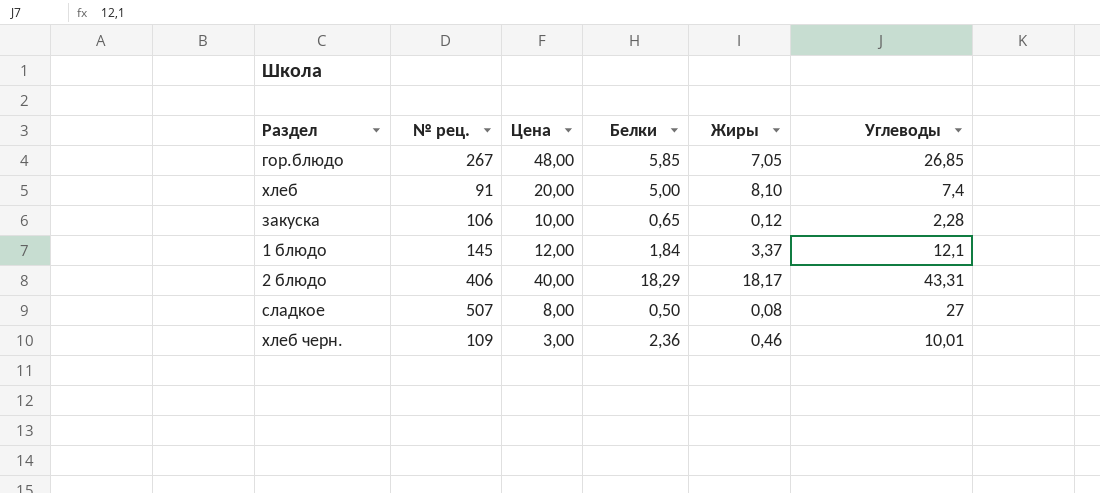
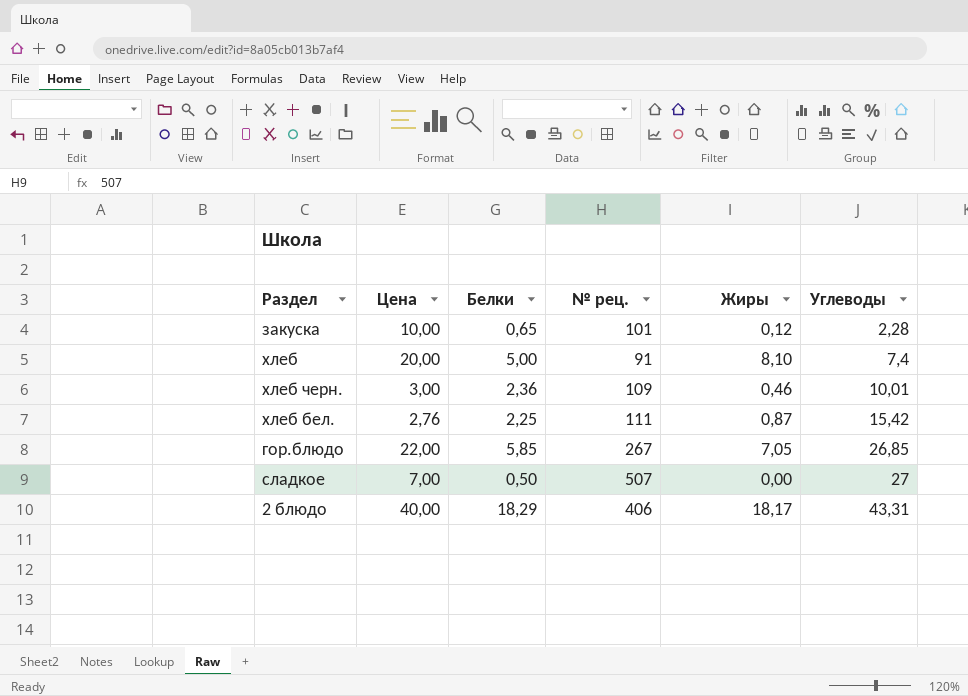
row order: none -> Углеводы ascending
column № рец. | position: 2 -> 4
row 1 блюдо: 145 | 12,00 | 1,84 | 3,37 | 12,1 -> none
закуска | № рец.: 106 -> 101
row хлеб бел.: none -> 2,76 | 2,25 | 111 | 0,87 | 15,42
гор.блюдо | Цена: 48,00 -> 22,00
сладкое | Цена: 8,00 -> 7,00
сладкое | Жиры: 0,08 -> 0,00

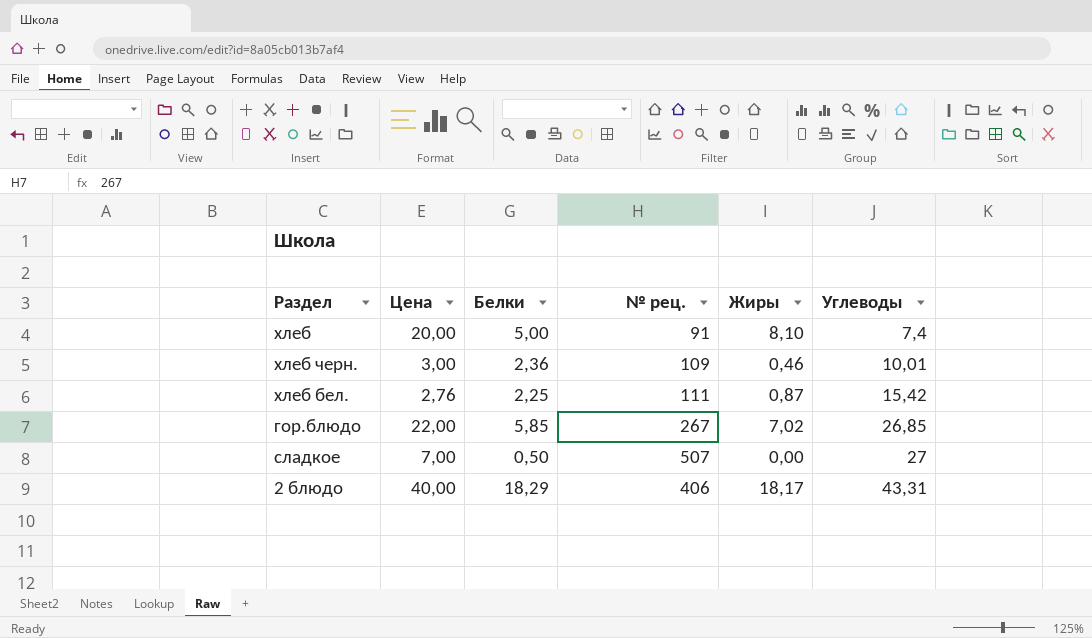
row закуска: 10,00 | 0,65 | 101 | 0,12 | 2,28 -> none
гор.блюдо | Жиры: 7,05 -> 7,02

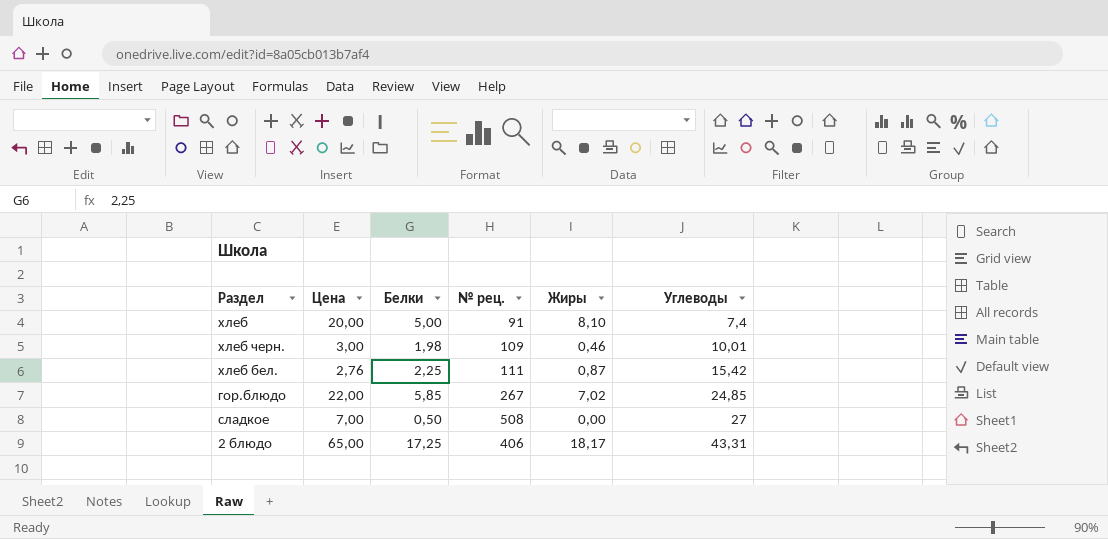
хлеб черн. | Белки: 2,36 -> 1,98
гор.блюдо | Углеводы: 26,85 -> 24,85
сладкое | № рец.: 507 -> 508
2 блюдо | Цена: 40,00 -> 65,00
2 блюдо | Белки: 18,29 -> 17,25

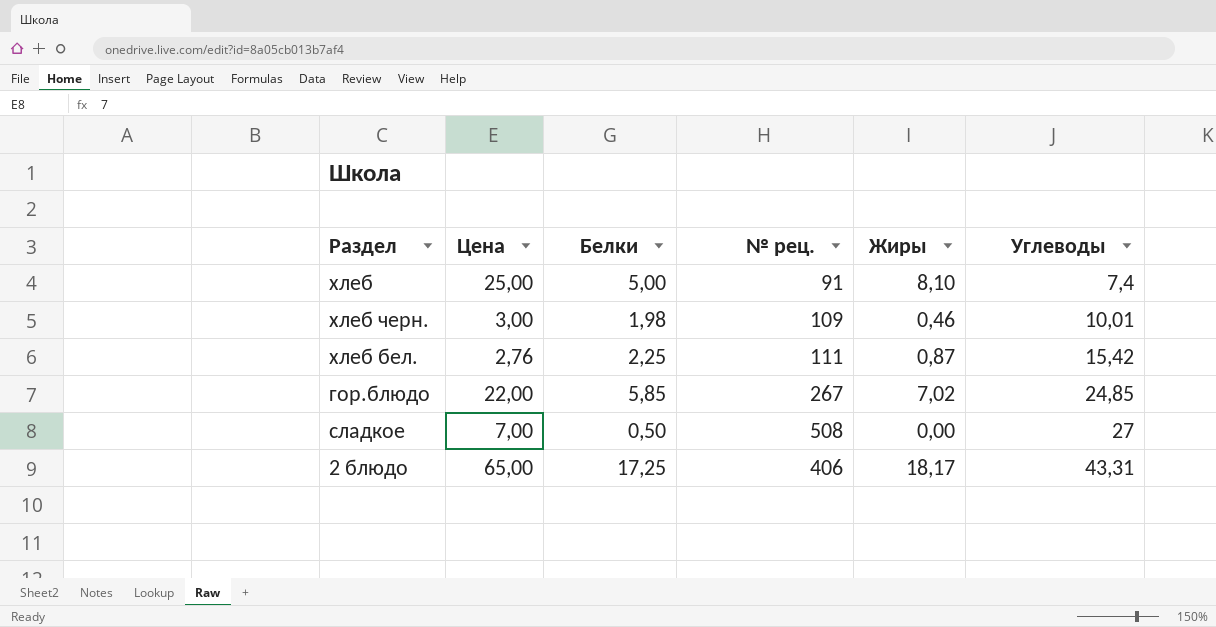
хлеб | Цена: 20,00 -> 25,00

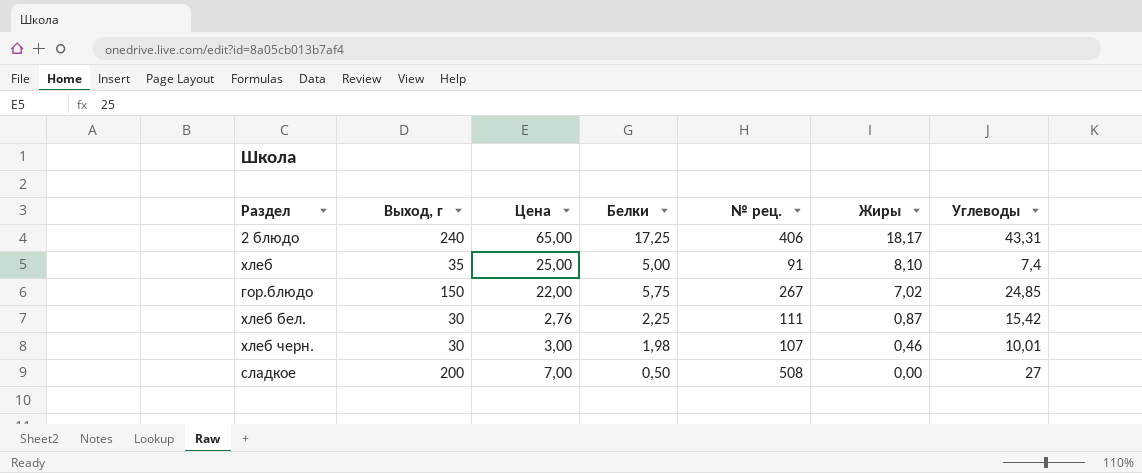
row order: Углеводы ascending -> Жиры descending
column Выход, г | position: none -> 2
гор.блюдо | Белки: 5,85 -> 5,75
хлеб черн. | № рец.: 109 -> 107

